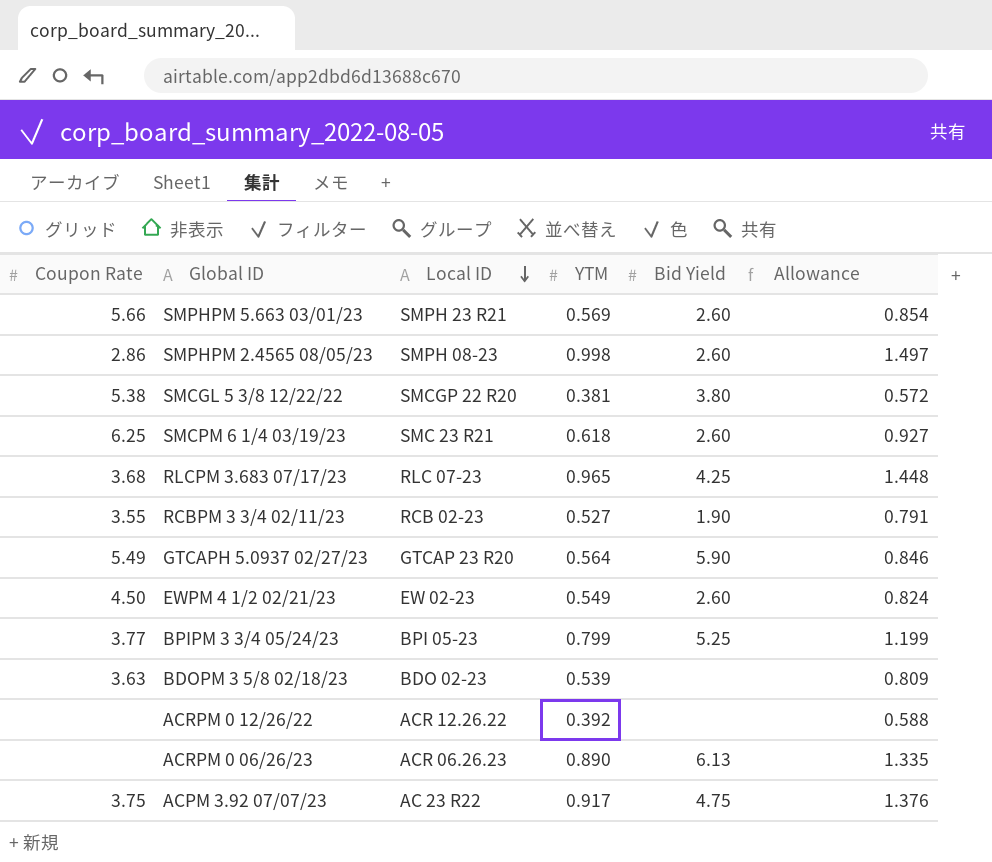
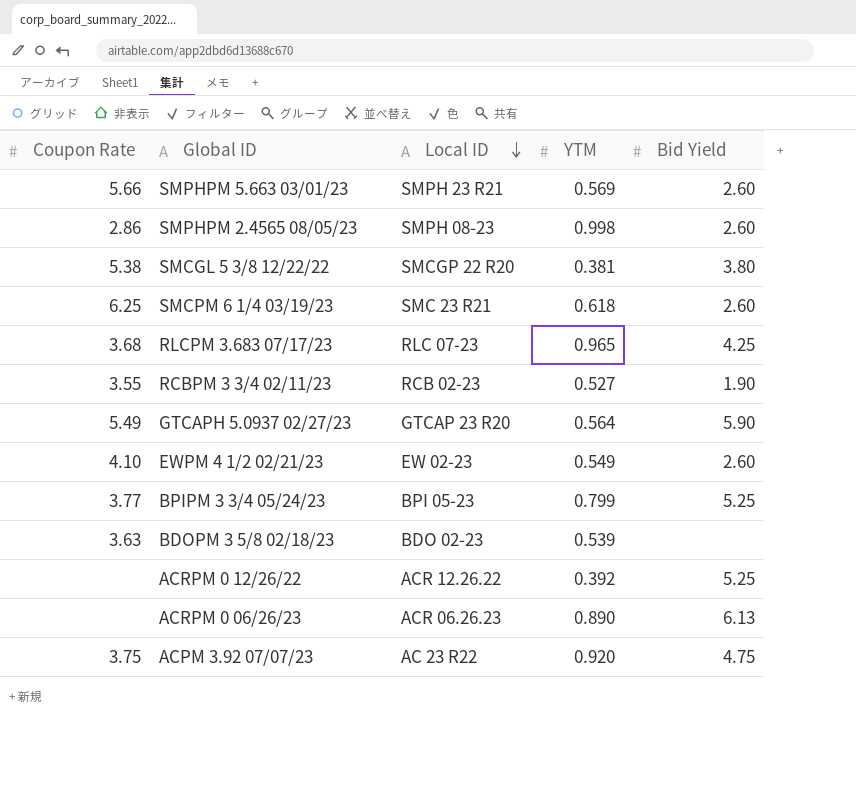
column Allowance | formula: [YTM] * 1.5 -> none
EWPM 4 1/2 02/21/23 | Coupon Rate: 4.50 -> 4.10
ACRPM 0 12/26/22 | Bid Yield: none -> 5.25
ACPM 3.92 07/07/23 | YTM: 0.917 -> 0.920

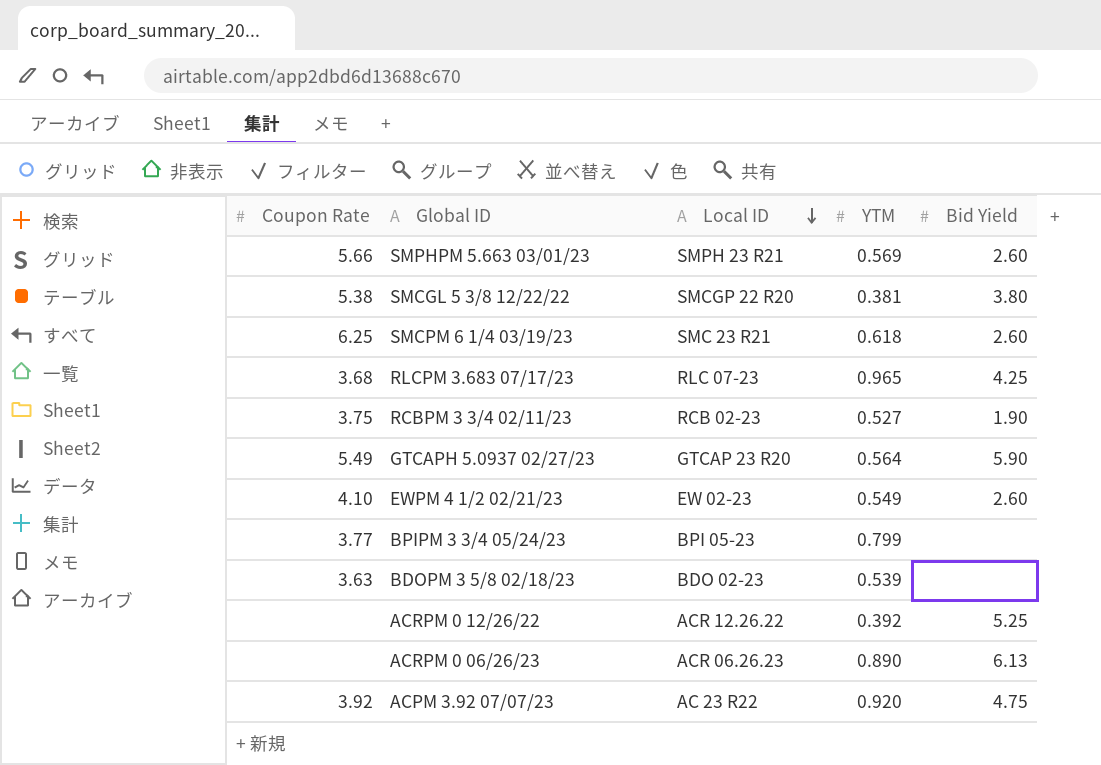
row SMPHPM 2.4565 08/05/23: 2.86 | SMPH 08-23 | 0.998 | 2.60 -> none
RCBPM 3 3/4 02/11/23 | Coupon Rate: 3.55 -> 3.75
BPIPM 3 3/4 05/24/23 | Bid Yield: 5.25 -> none
ACPM 3.92 07/07/23 | Coupon Rate: 3.75 -> 3.92

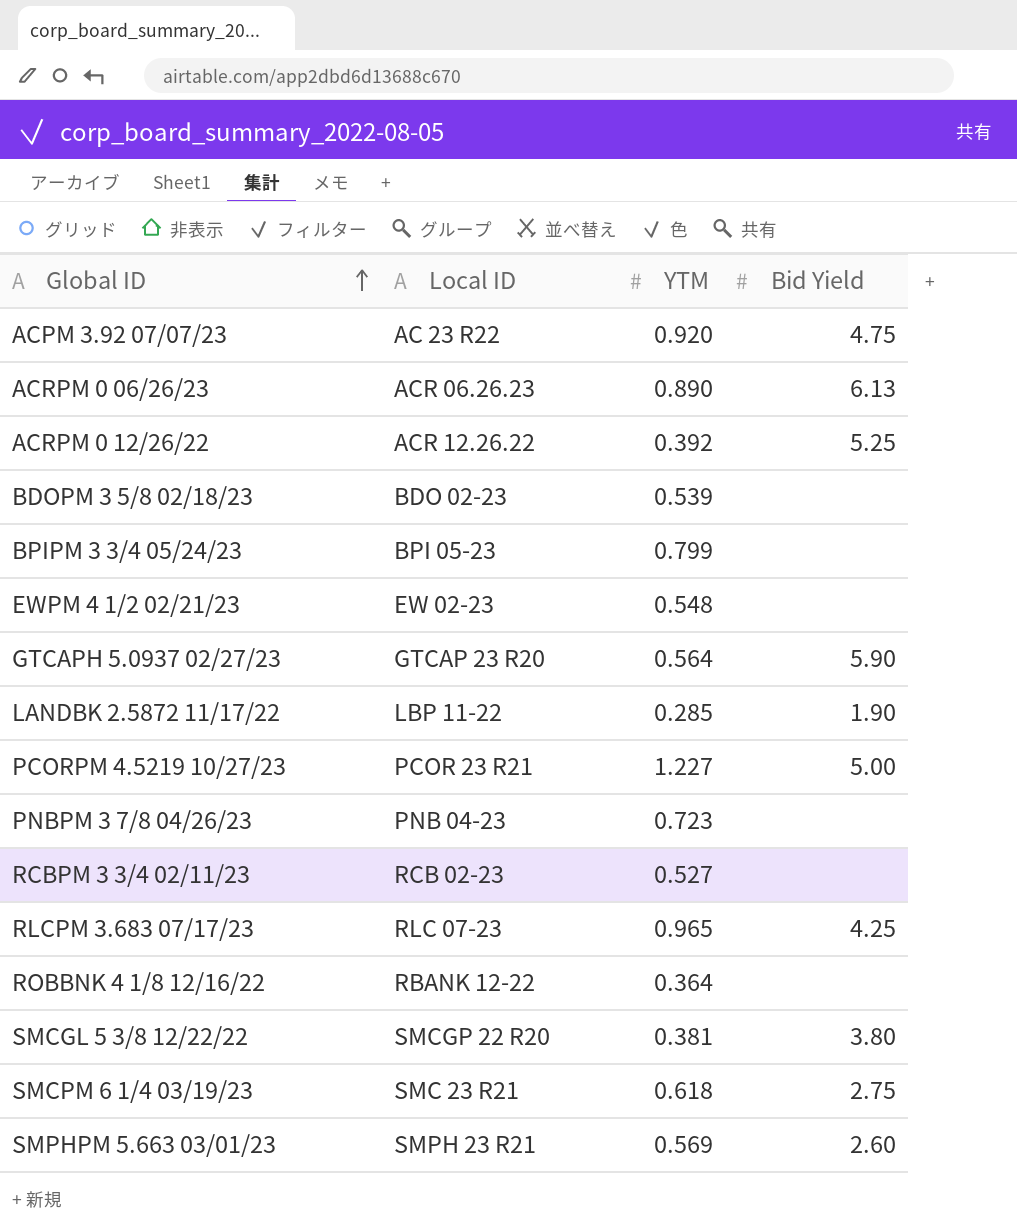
row order: Local ID descending -> Global ID ascending
column Coupon Rate | position: 1 -> none
EWPM 4 1/2 02/21/23 | YTM: 0.549 -> 0.548
EWPM 4 1/2 02/21/23 | Bid Yield: 2.60 -> none
row LANDBK 2.5872 11/17/22: none -> LBP 11-22 | 0.285 | 1.90
row PCORPM 4.5219 10/27/23: none -> PCOR 23 R21 | 1.227 | 5.00
row PNBPM 3 7/8 04/26/23: none -> PNB 04-23 | 0.723 | none
RCBPM 3 3/4 02/11/23 | Bid Yield: 1.90 -> none
row ROBBNK 4 1/8 12/16/22: none -> RBANK 12-22 | 0.364 | none
SMCPM 6 1/4 03/19/23 | Bid Yield: 2.60 -> 2.75

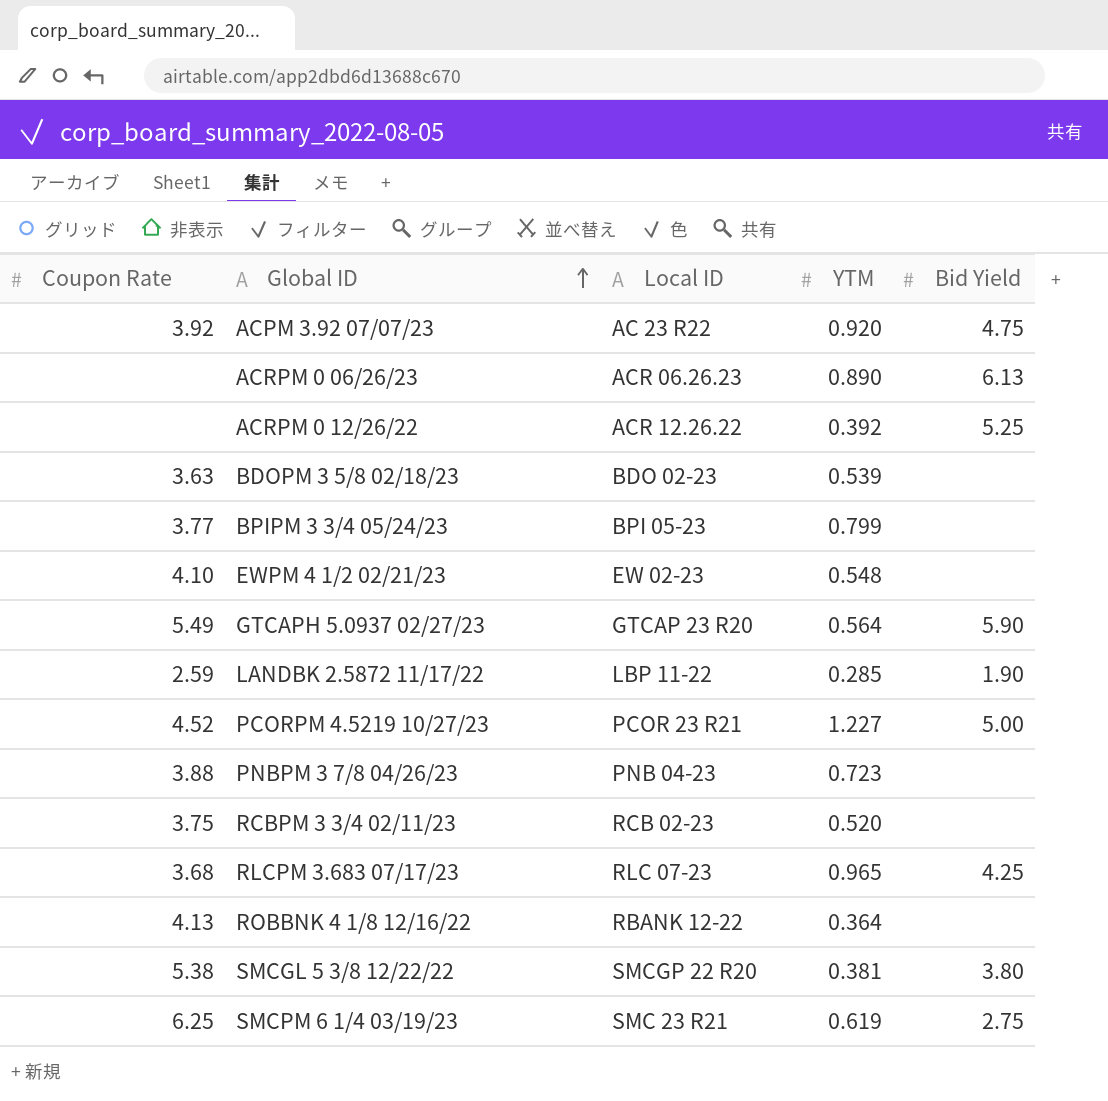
column Coupon Rate | position: none -> 1
row SMPHPM 5.663 03/01/23: SMPH 23 R21 | 0.569 | 2.60 -> none
RCBPM 3 3/4 02/11/23 | YTM: 0.527 -> 0.520
SMCPM 6 1/4 03/19/23 | YTM: 0.618 -> 0.619

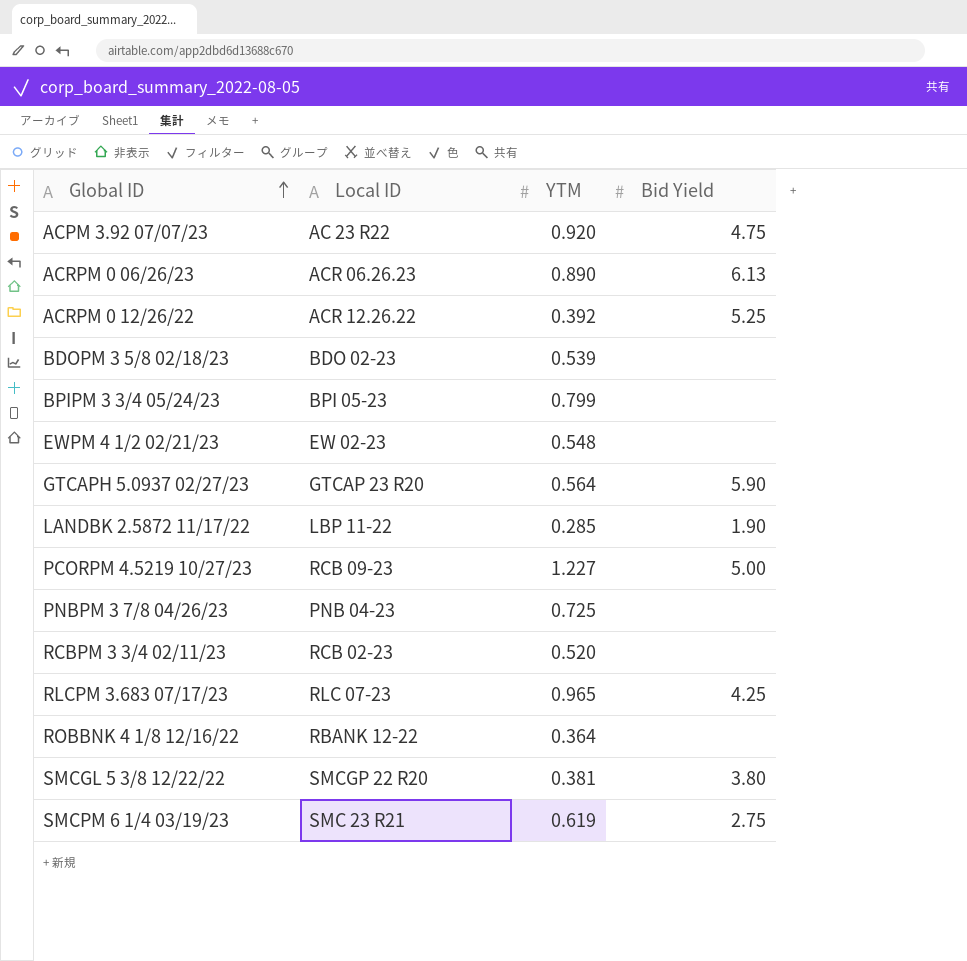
column Coupon Rate | position: 1 -> none
PCORPM 4.5219 10/27/23 | Local ID: PCOR 23 R21 -> RCB 09-23
PNBPM 3 7/8 04/26/23 | YTM: 0.723 -> 0.725

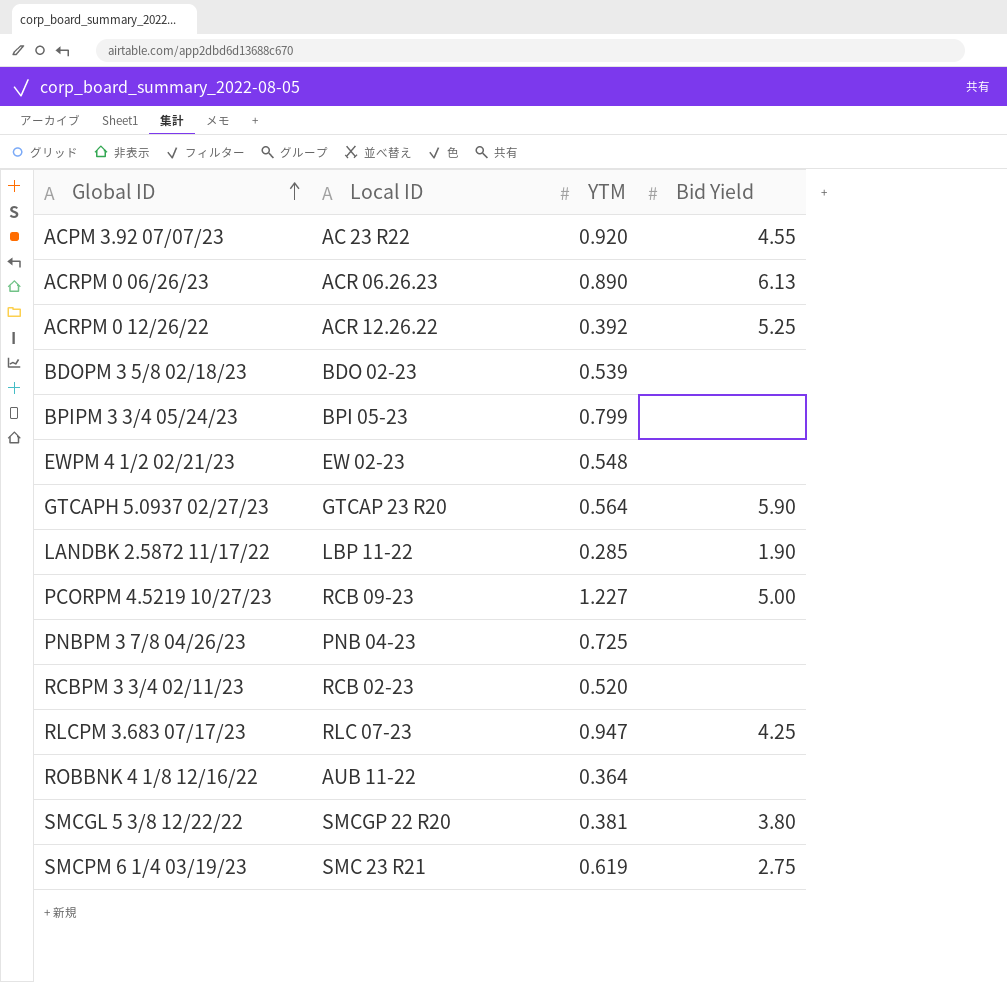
ACPM 3.92 07/07/23 | Bid Yield: 4.75 -> 4.55
RLCPM 3.683 07/17/23 | YTM: 0.965 -> 0.947
ROBBNK 4 1/8 12/16/22 | Local ID: RBANK 12-22 -> AUB 11-22

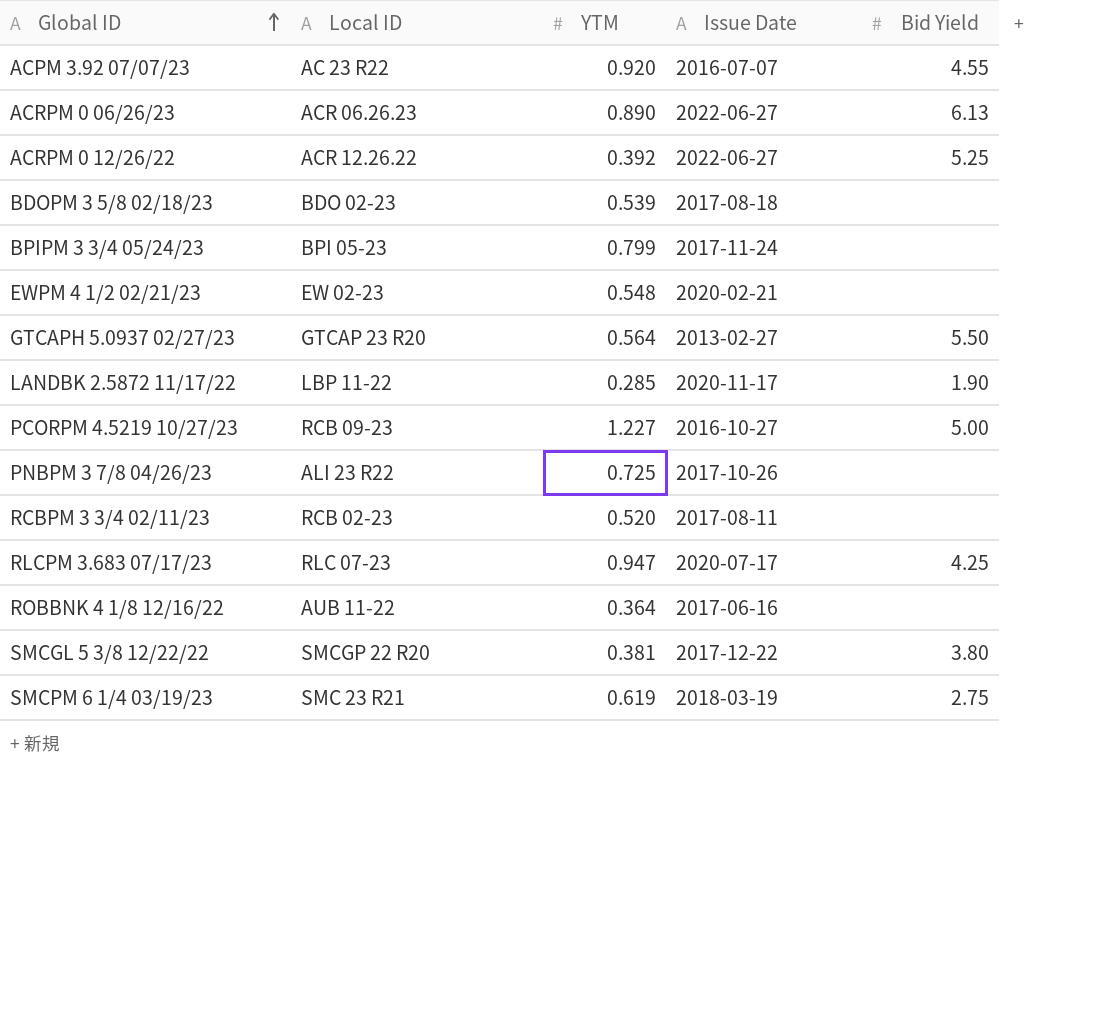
column Issue Date | position: none -> 4
GTCAPH 5.0937 02/27/23 | Bid Yield: 5.90 -> 5.50
PNBPM 3 7/8 04/26/23 | Local ID: PNB 04-23 -> ALI 23 R22

